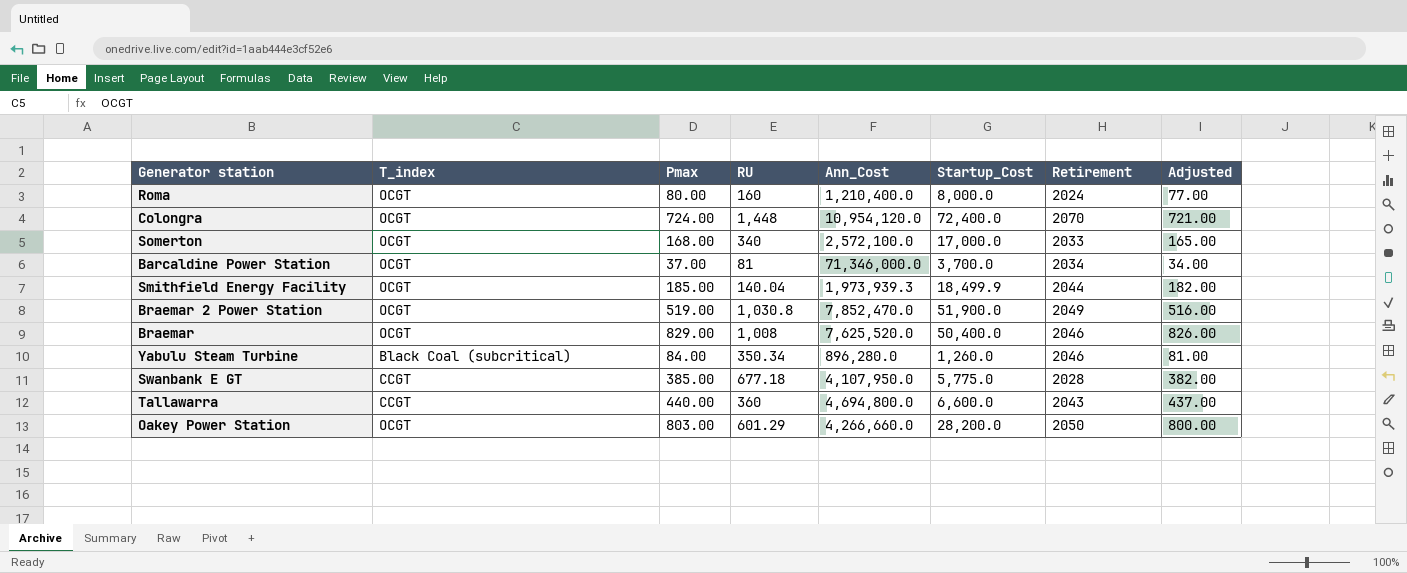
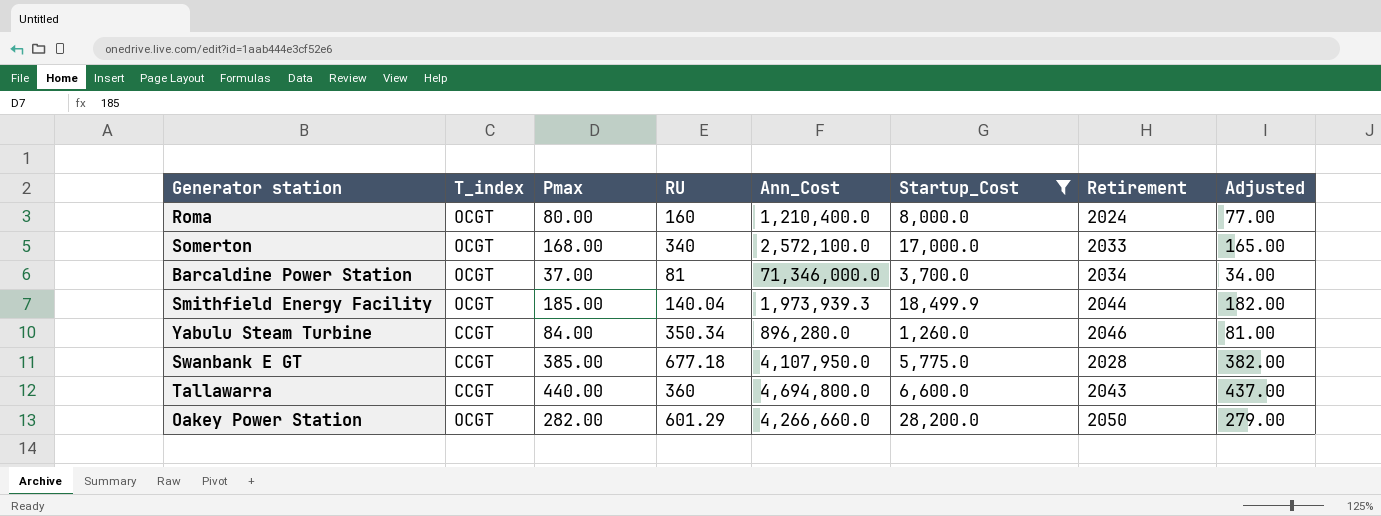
filter: none -> Startup_Cost <= 28,200.0
Yabulu Steam Turbine | T_index: Black Coal (subcritical) -> CCGT
Oakey Power Station | Pmax: 803.00 -> 282.00
Oakey Power Station | Adjusted: 800.00 -> 279.00

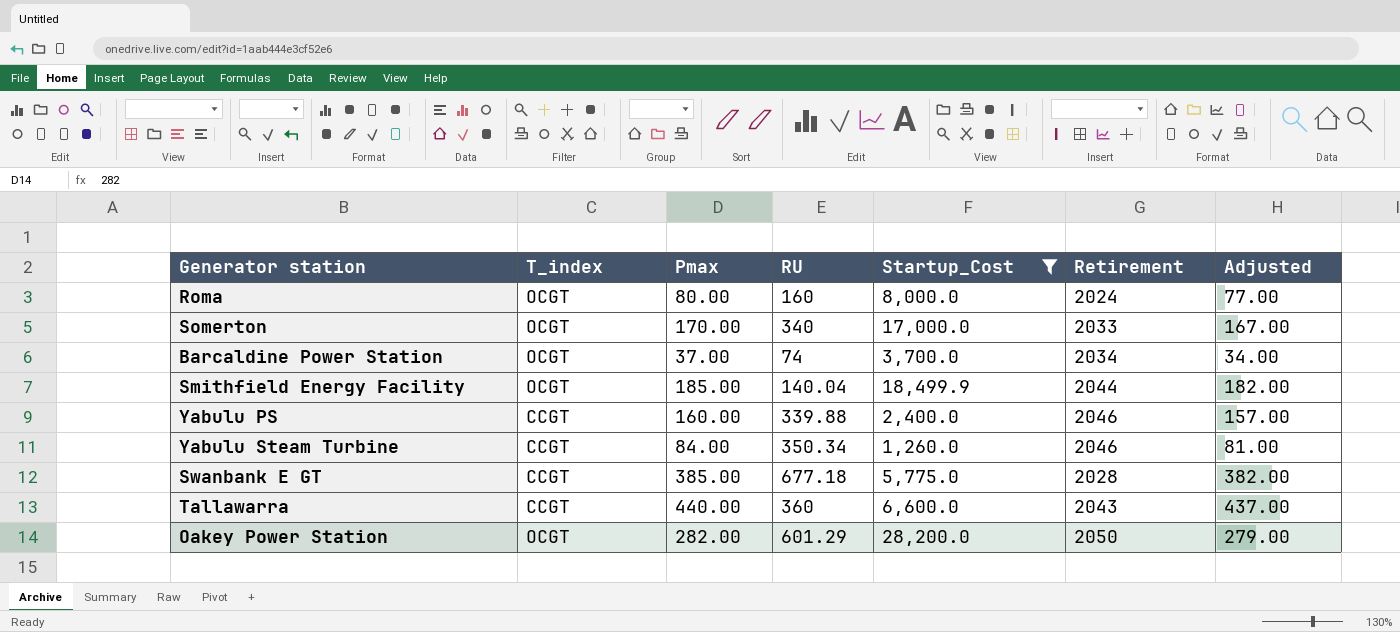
column Ann_Cost | position: 5 -> none
Somerton | Pmax: 168.00 -> 170.00
Somerton | Adjusted: 165.00 -> 167.00
Barcaldine Power Station | RU: 81 -> 74
row Yabulu PS: none -> CCGT | 160.00 | 339.88 | 2,400.0 | 2046 | 157.00

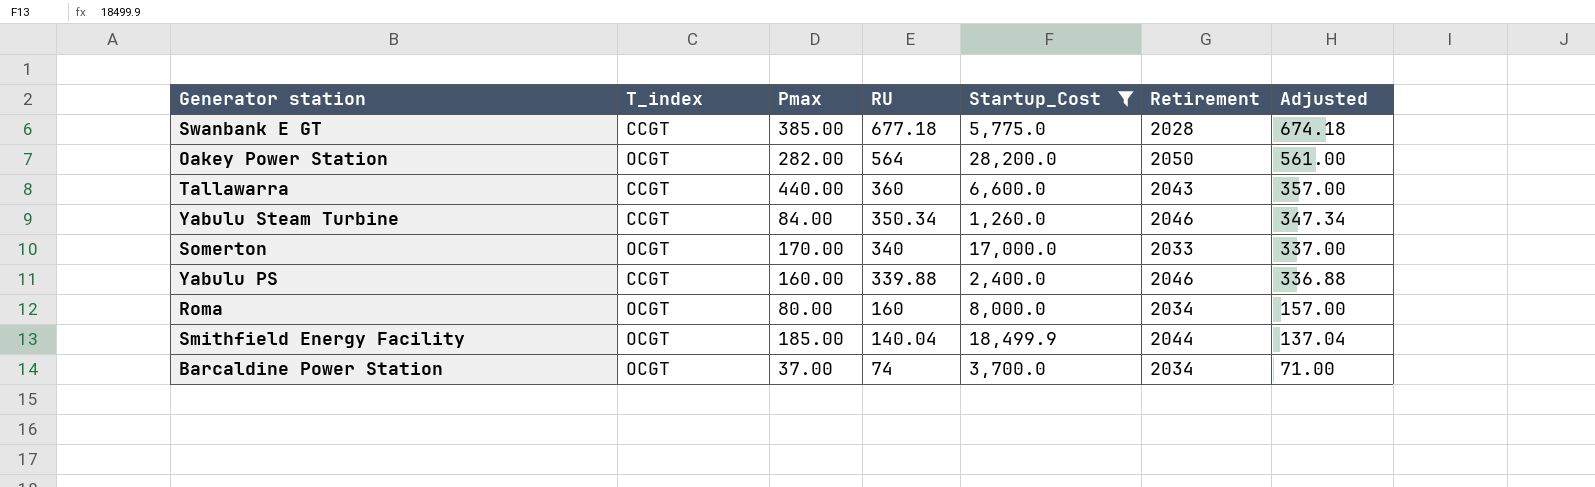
row order: none -> RU descending
column Adjusted | formula: [Pmax] - 3 -> [RU] - 3
Oakey Power Station | RU: 601.29 -> 564
Roma | Retirement: 2024 -> 2034

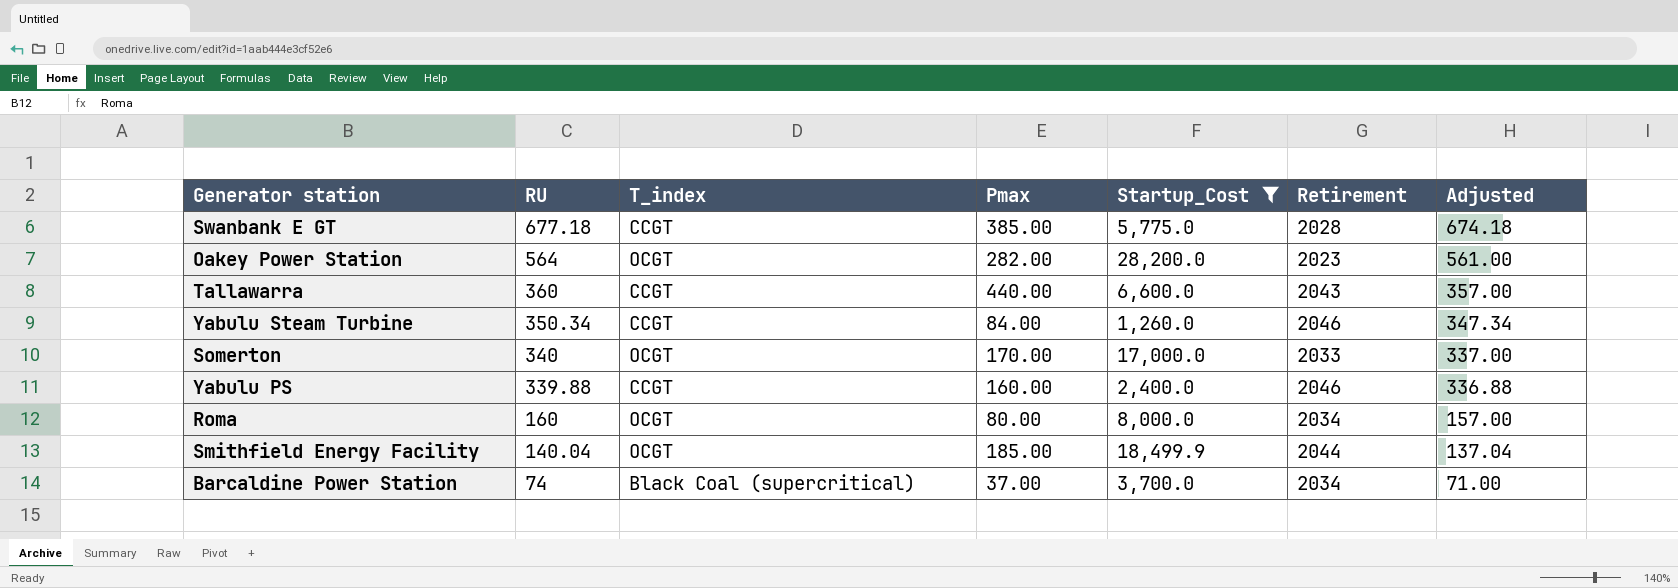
column RU | position: 4 -> 2
Oakey Power Station | Retirement: 2050 -> 2023
Barcaldine Power Station | T_index: OCGT -> Black Coal (supercritical)

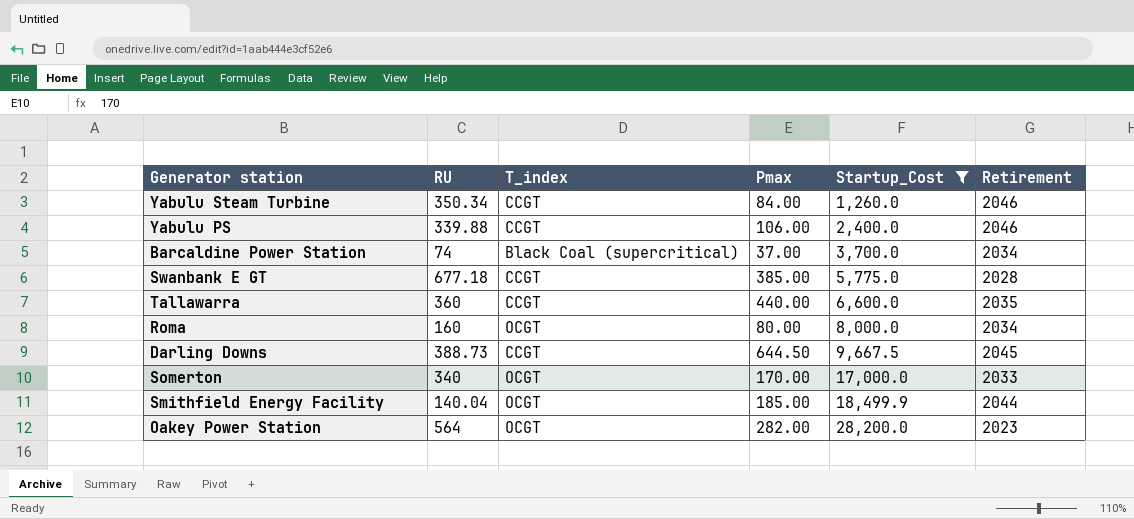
row order: RU descending -> Startup_Cost ascending
column Adjusted | formula: [RU] - 3 -> none
Yabulu PS | Pmax: 160.00 -> 106.00
Tallawarra | Retirement: 2043 -> 2035
row Darling Downs: none -> 388.73 | CCGT | 644.50 | 9,667.5 | 2045

